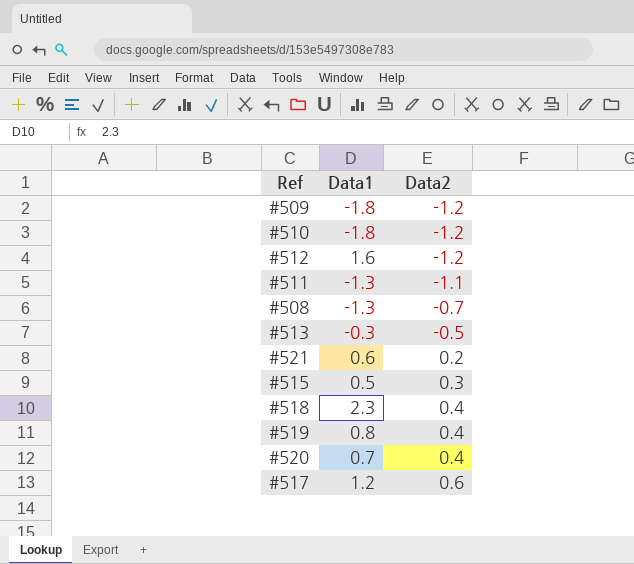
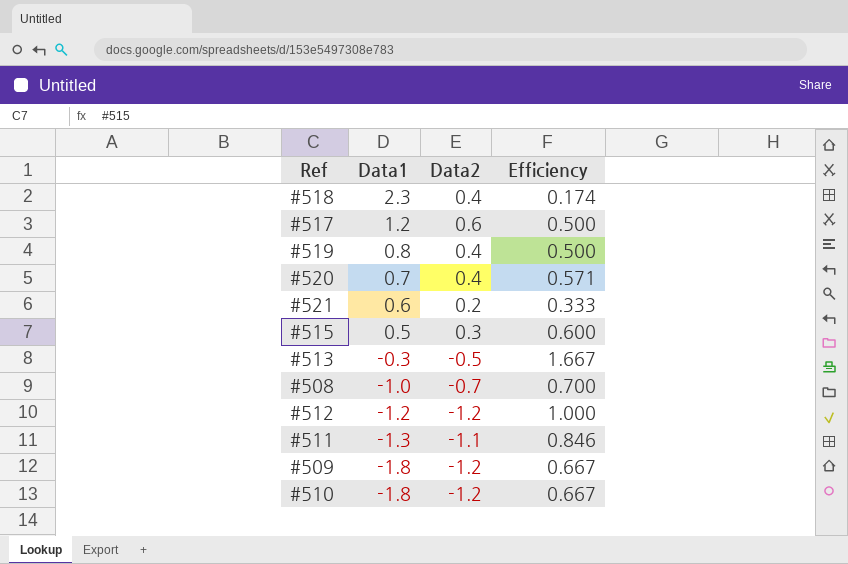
row order: Data2 ascending -> Data1 descending
column Efficiency | formula: none -> [Data2] / [Data1]
#508 | Data1: -1.3 -> -1.0
#512 | Data1: 1.6 -> -1.2

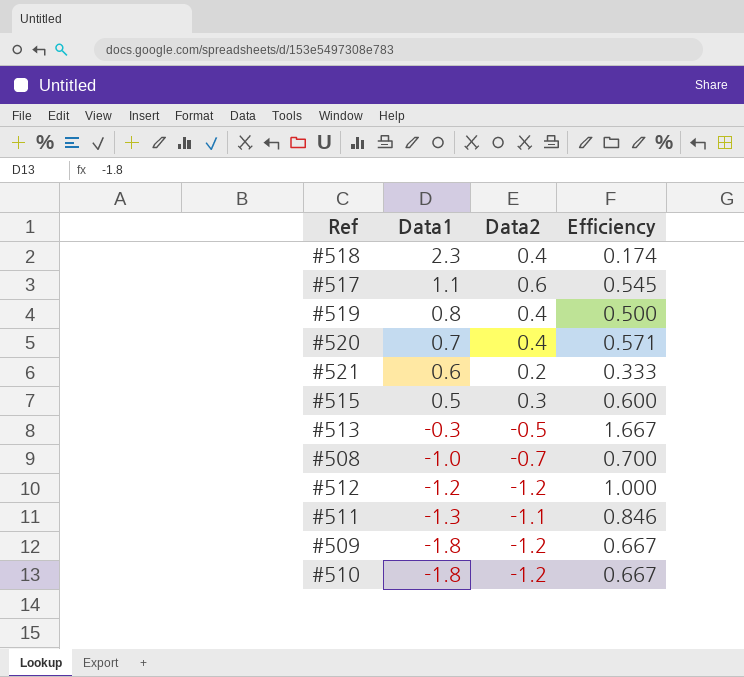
#517 | Data1: 1.2 -> 1.1
#517 | Efficiency: 0.500 -> 0.545

